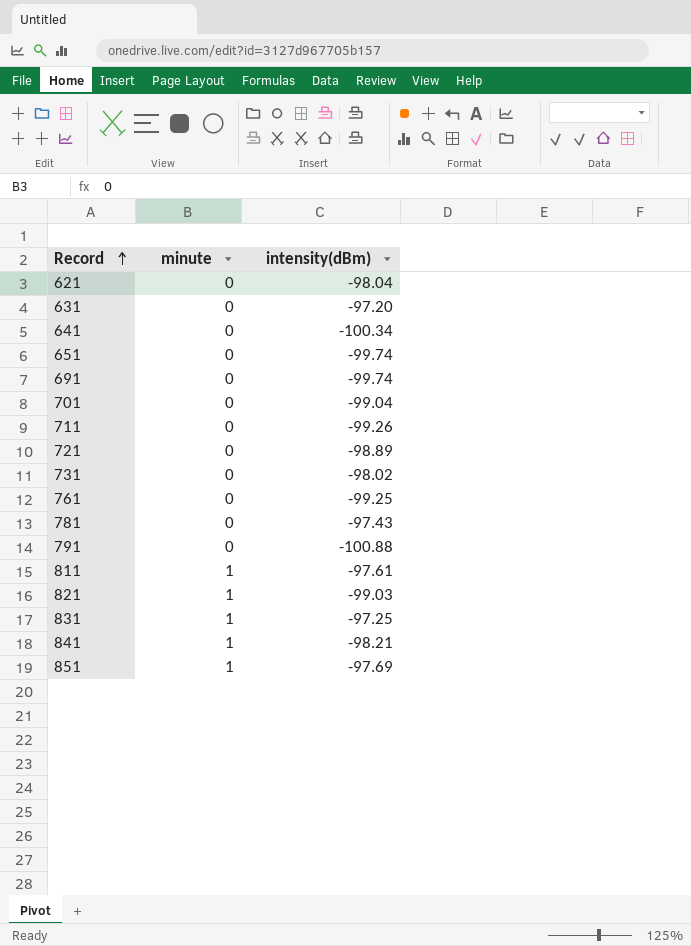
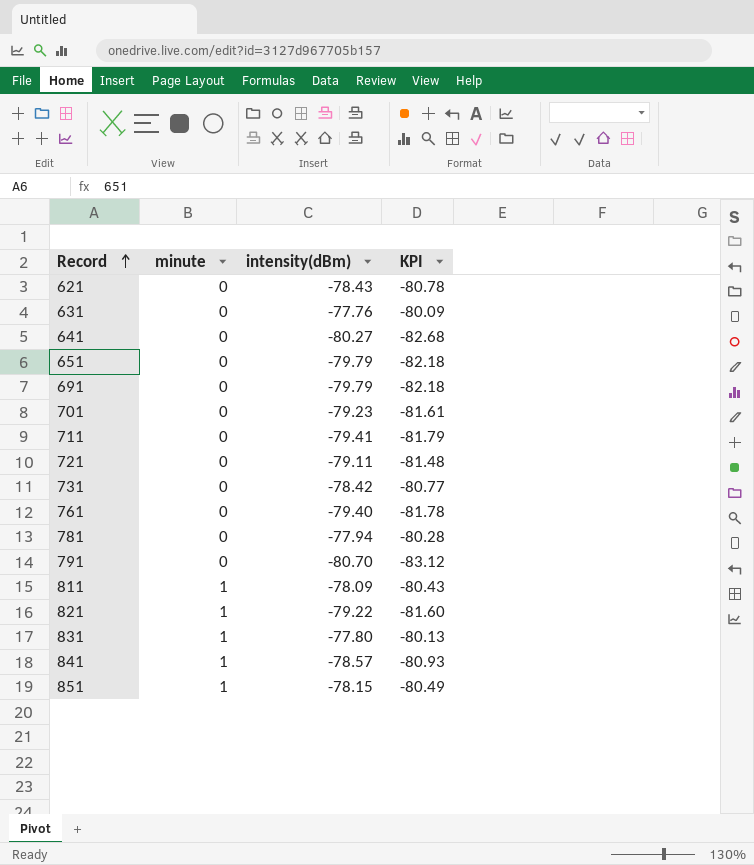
column KPI | formula: none -> [intensity(dBm)] * 1.03
621 | intensity(dBm): -98.04 -> -78.43
631 | intensity(dBm): -97.20 -> -77.76
641 | intensity(dBm): -100.34 -> -80.27
651 | intensity(dBm): -99.74 -> -79.79
691 | intensity(dBm): -99.74 -> -79.79
701 | intensity(dBm): -99.04 -> -79.23
711 | intensity(dBm): -99.26 -> -79.41
721 | intensity(dBm): -98.89 -> -79.11
731 | intensity(dBm): -98.02 -> -78.42
761 | intensity(dBm): -99.25 -> -79.40
781 | intensity(dBm): -97.43 -> -77.94
791 | intensity(dBm): -100.88 -> -80.70
811 | intensity(dBm): -97.61 -> -78.09
821 | intensity(dBm): -99.03 -> -79.22
831 | intensity(dBm): -97.25 -> -77.80
841 | intensity(dBm): -98.21 -> -78.57
851 | intensity(dBm): -97.69 -> -78.15

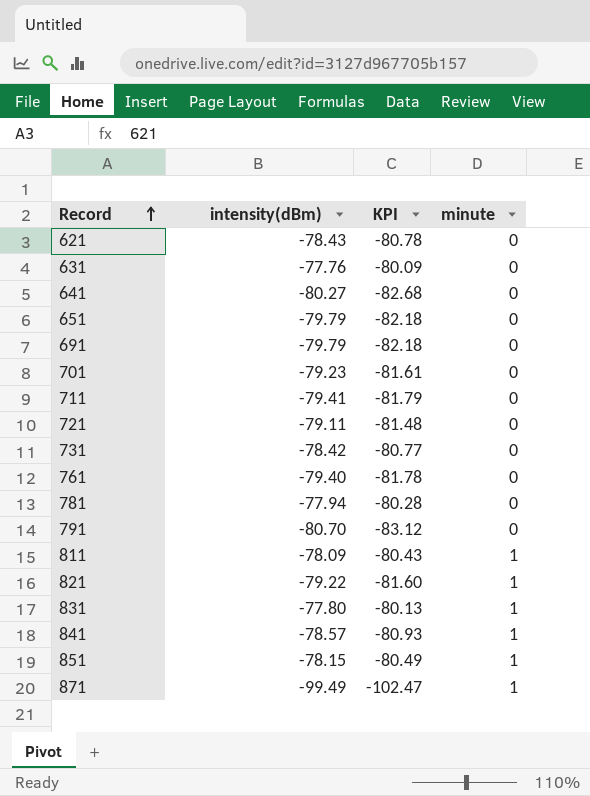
column minute | position: 2 -> 4
row 871: none -> -99.49 | -102.47 | 1

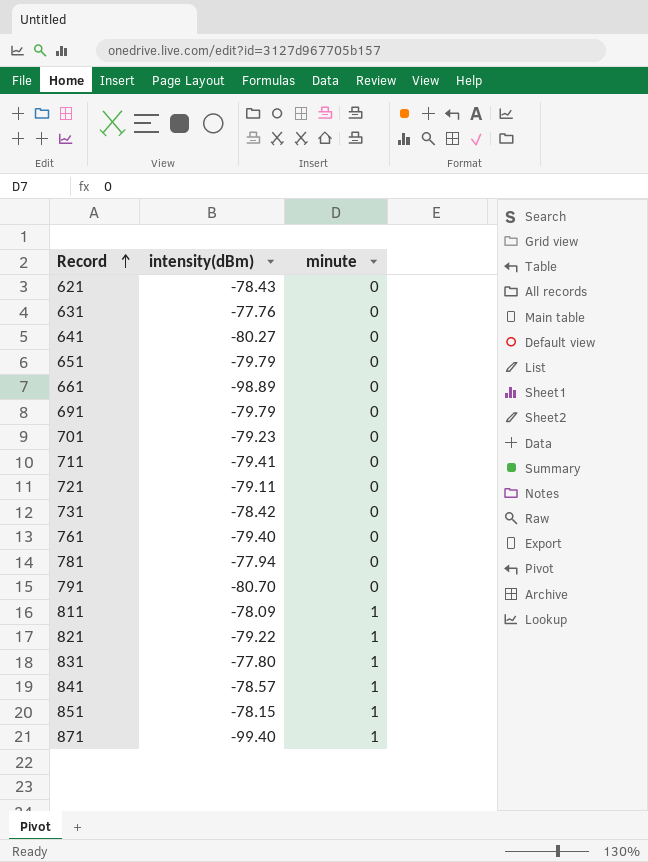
column KPI | formula: [intensity(dBm)] * 1.03 -> none
row 661: none -> -98.89 | 0
871 | intensity(dBm): -99.49 -> -99.40

